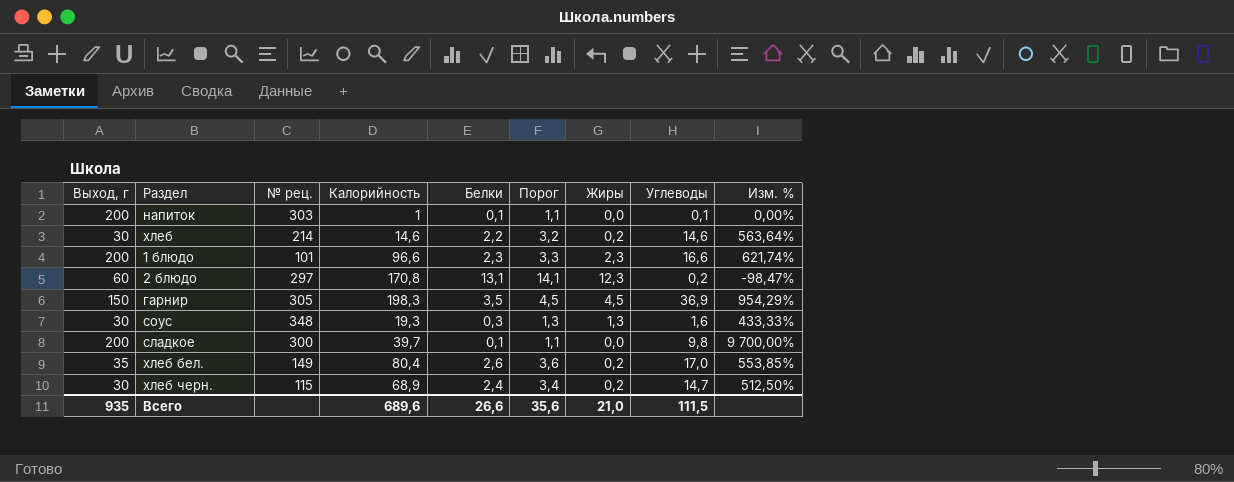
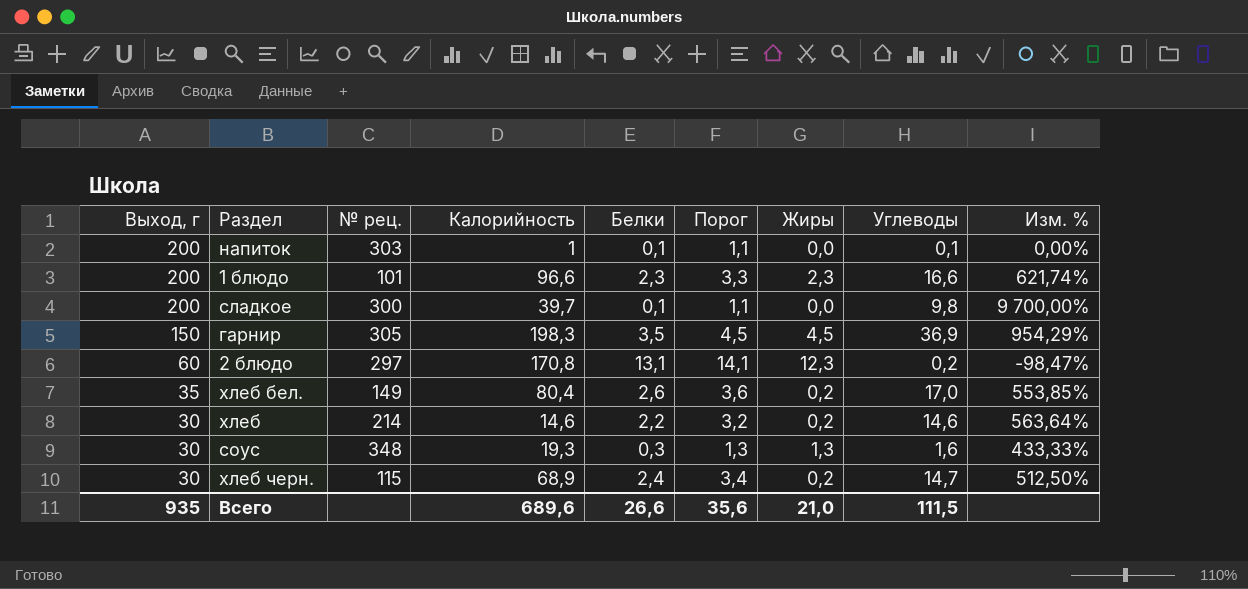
row order: none -> Выход, г descending

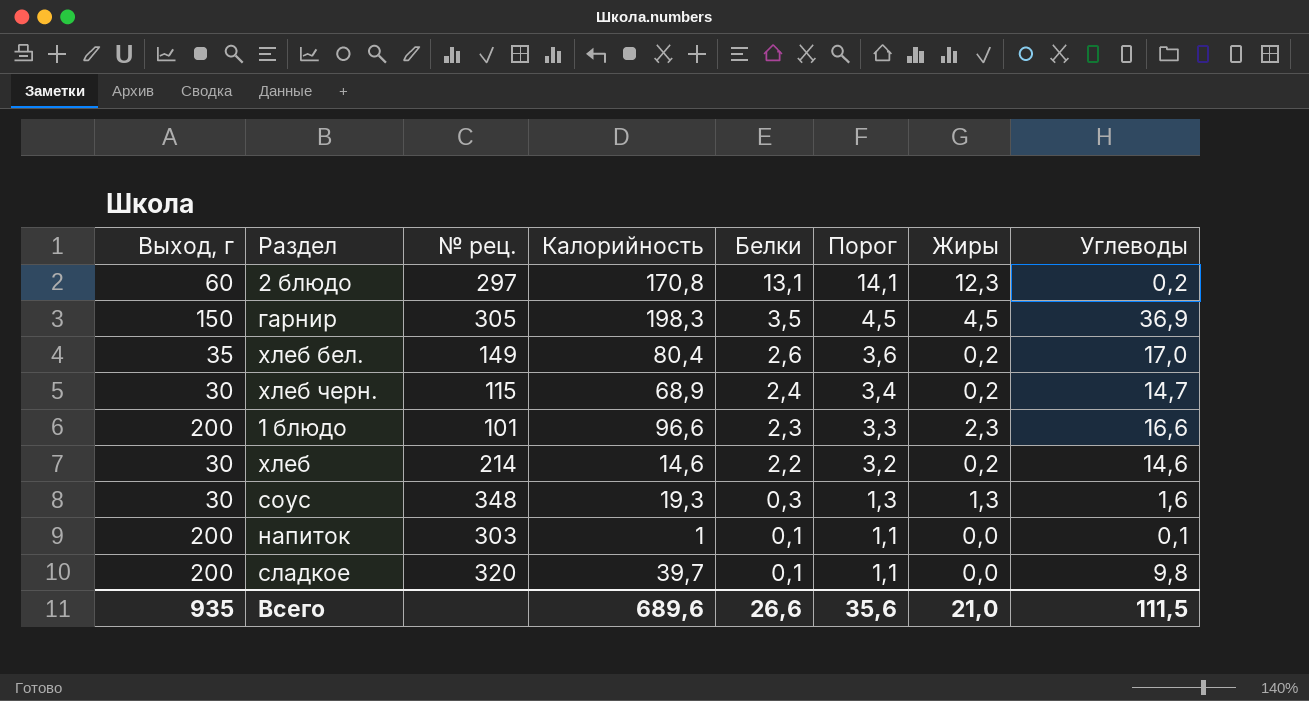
row order: Выход, г descending -> Белки descending
column Изм. % | formula: ([Углеводы] - [Белки]) / [Белки] -> none
сладкое | № рец.: 300 -> 320

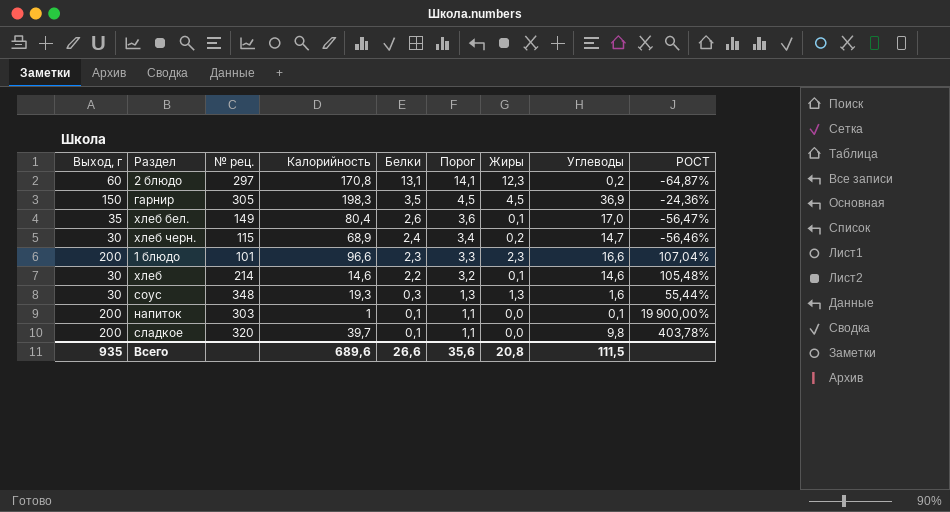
column РОСТ | formula: none -> ([Выход, г] - [Калорийность]) / [Калорийность]
хлеб бел. | Жиры: 0,2 -> 0,1
хлеб | Жиры: 0,2 -> 0,1
Всего | Жиры: 21,0 -> 20,8

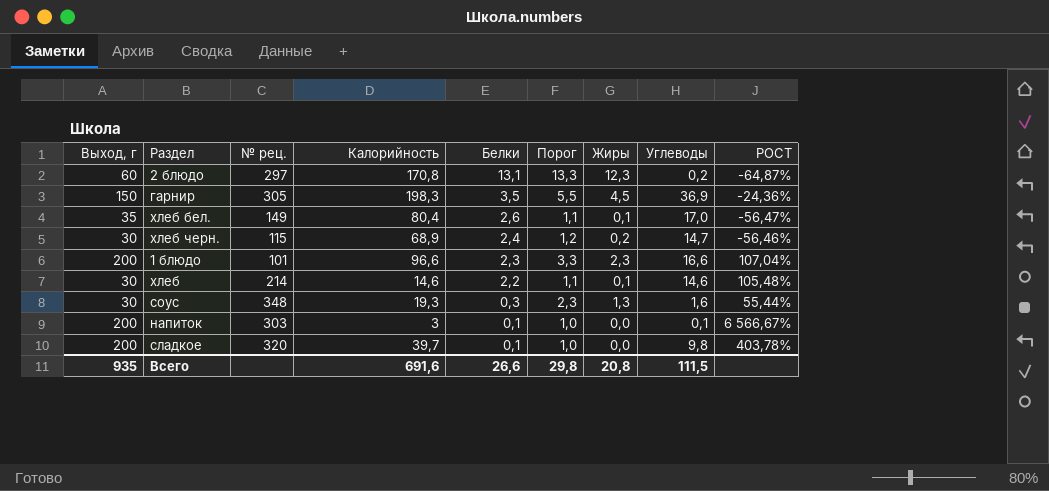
column Порог | formula: [Белки] + 1 -> [Жиры] + 1
напиток | Калорийность: 1 -> 3
напиток | РОСТ: 19 900,00% -> 6 566,67%
Всего | Калорийность: 689,6 -> 691,6
Всего | Порог: 35,6 -> 29,8

